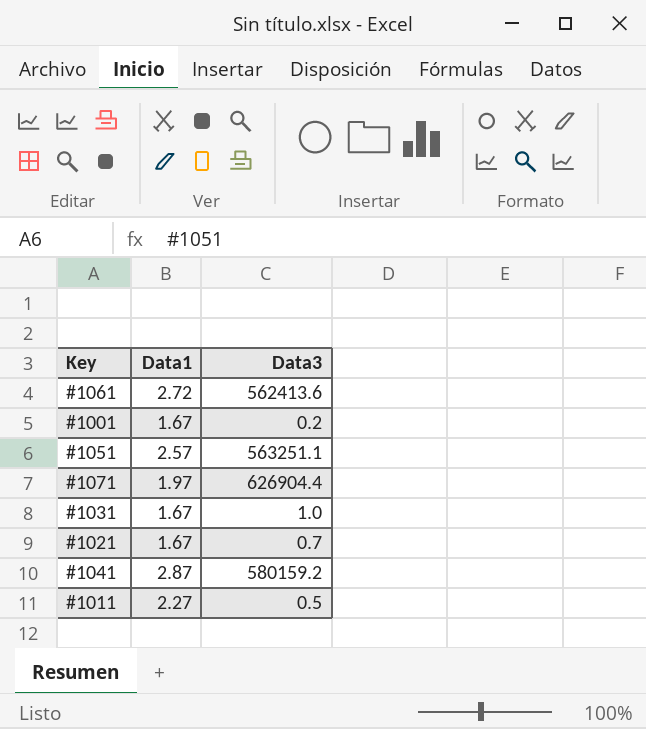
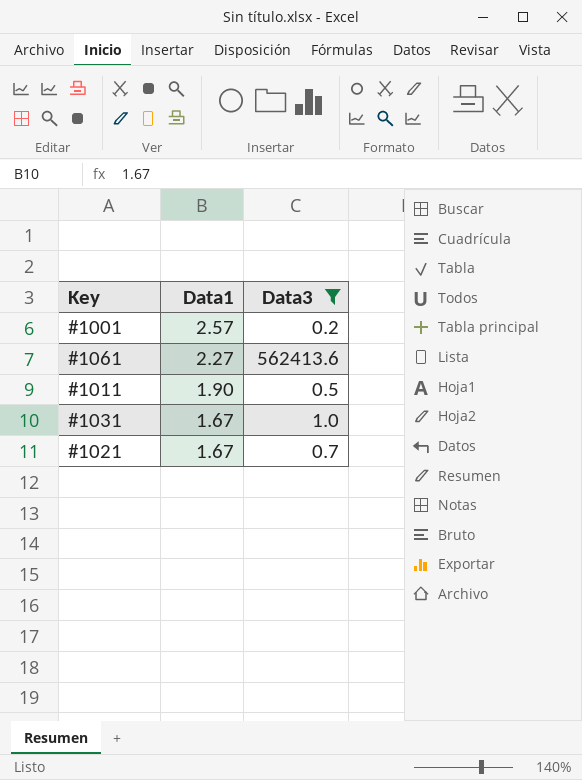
filter: none -> Data3 <= 562413.6
row order: none -> Data1 descending
#1001 | Data1: 1.67 -> 2.57
#1061 | Data1: 2.72 -> 2.27
#1011 | Data1: 2.27 -> 1.90

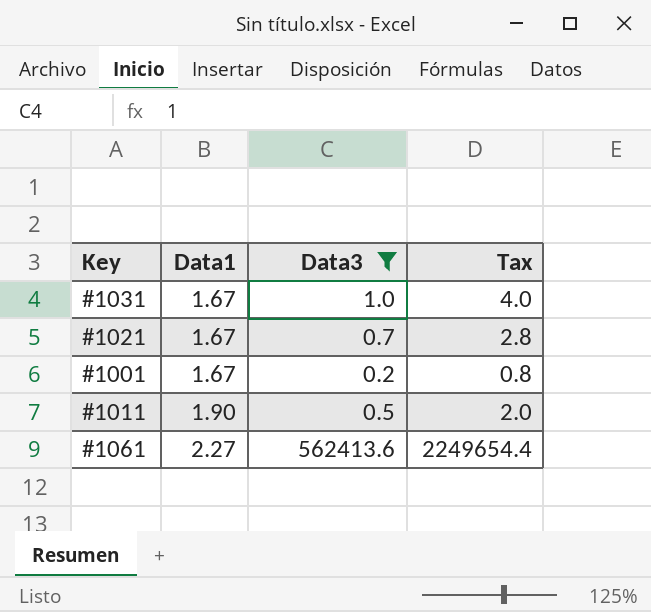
row order: Data1 descending -> Data1 ascending
column Tax | formula: none -> [Data3] * 4
#1001 | Data1: 2.57 -> 1.67

